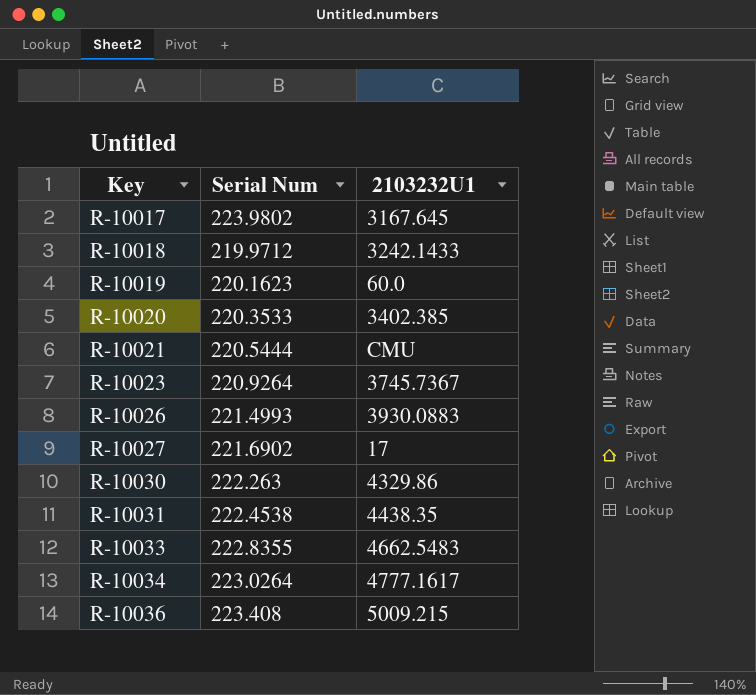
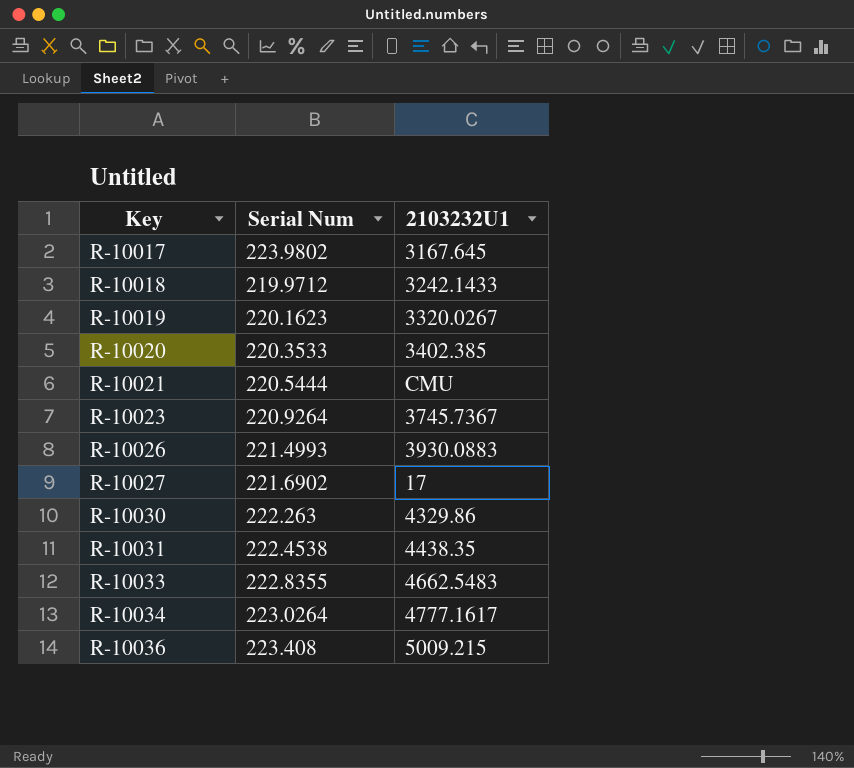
R-10019 | 2103232U1: 60.0 -> 3320.0267

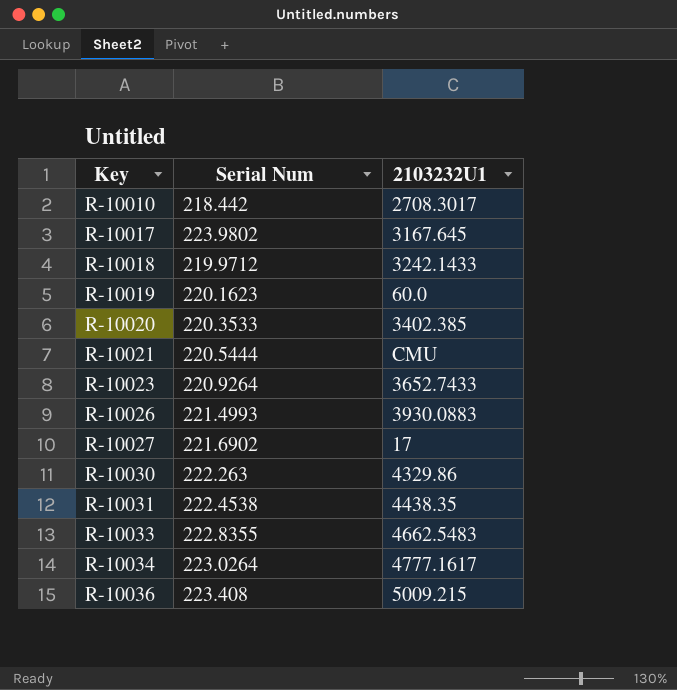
row R-10010: none -> 218.442 | 2708.3017
R-10019 | 2103232U1: 3320.0267 -> 60.0
R-10023 | 2103232U1: 3745.7367 -> 3652.7433

